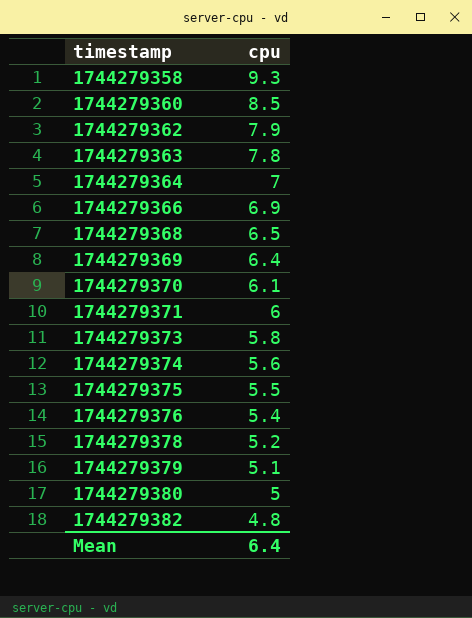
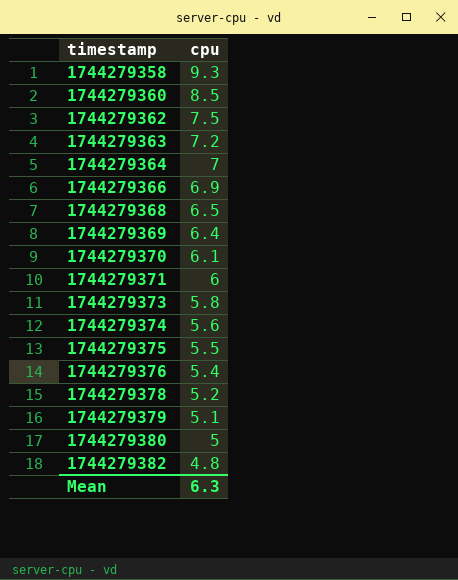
1744279362 | cpu: 7.9 -> 7.5
1744279363 | cpu: 7.8 -> 7.2
Mean | cpu: 6.4 -> 6.3

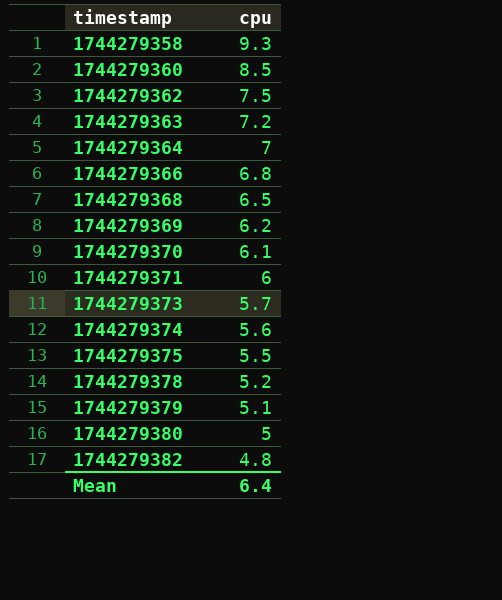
row 1744279376: 5.4 -> none
1744279366 | cpu: 6.9 -> 6.8
1744279369 | cpu: 6.4 -> 6.2
1744279373 | cpu: 5.8 -> 5.7
Mean | cpu: 6.3 -> 6.4

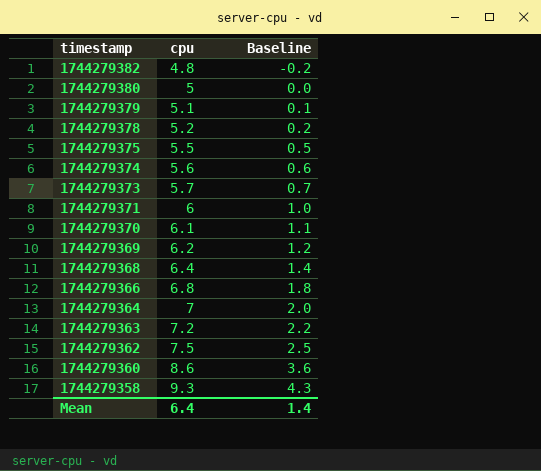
row order: timestamp ascending -> timestamp descending
column Baseline | formula: none -> [cpu] - 5
1744279368 | cpu: 6.5 -> 6.4
1744279360 | cpu: 8.5 -> 8.6

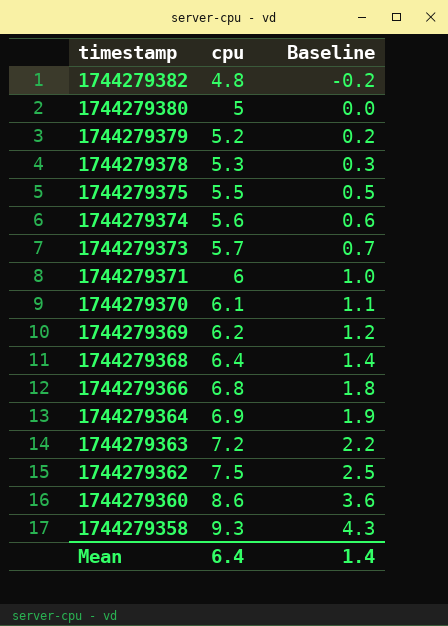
1744279379 | cpu: 5.1 -> 5.2
1744279379 | Baseline: 0.1 -> 0.2
1744279378 | cpu: 5.2 -> 5.3
1744279378 | Baseline: 0.2 -> 0.3
1744279364 | cpu: 7 -> 6.9
1744279364 | Baseline: 2.0 -> 1.9

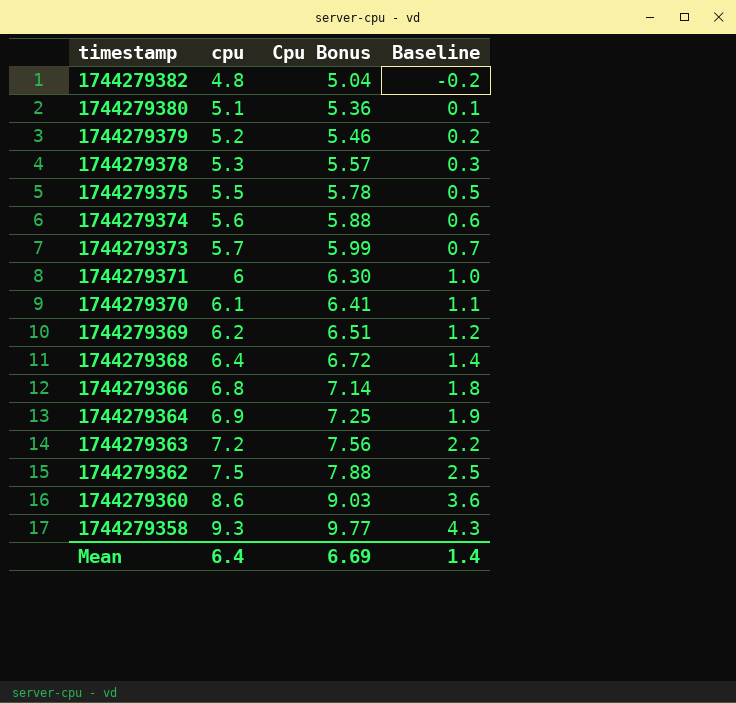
column Cpu Bonus | formula: none -> [cpu] * 1.05
1744279380 | cpu: 5 -> 5.1
1744279380 | Baseline: 0.0 -> 0.1

